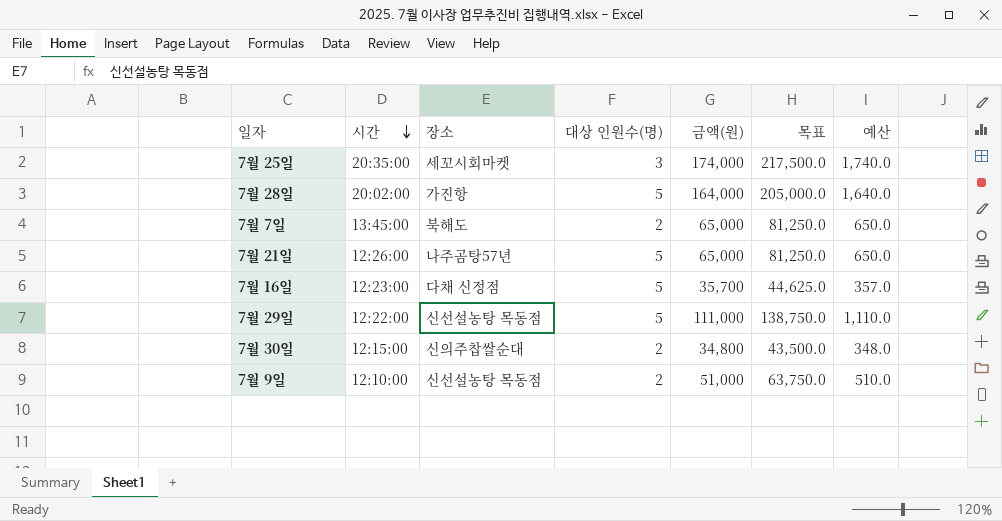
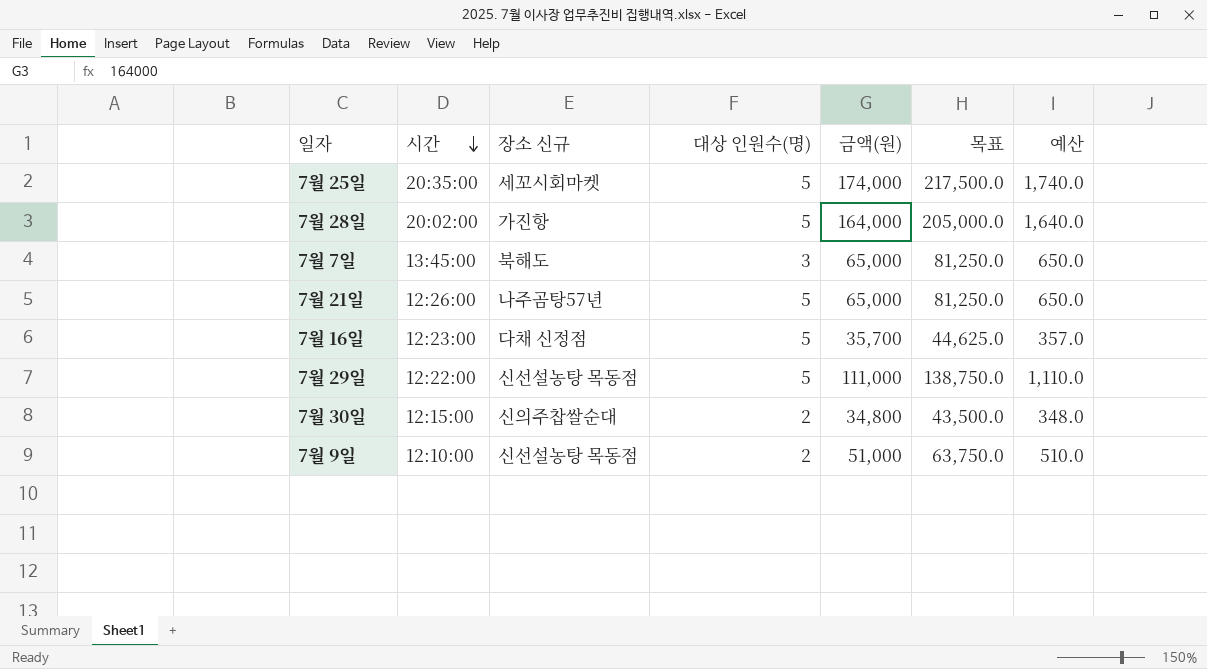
column name: 장소 -> 장소 신규
7월 25일 | 대상 인원수(명): 3 -> 5
7월 7일 | 대상 인원수(명): 2 -> 3

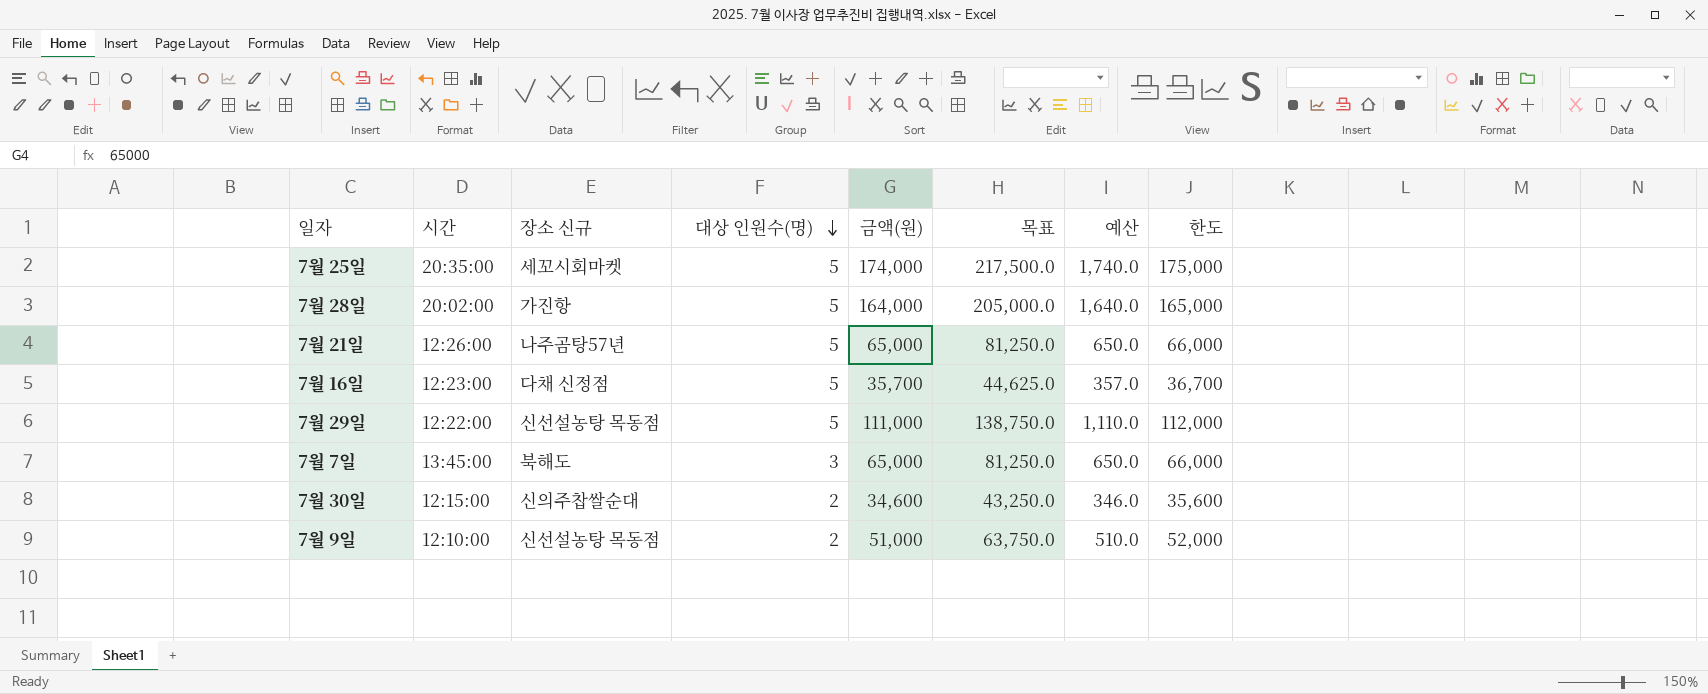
row order: 시간 descending -> 대상 인원수(명) descending
column 한도 | formula: none -> [금액(원)] + 1000
7월 30일 | 금액(원): 34,800 -> 34,600
7월 30일 | 목표: 43,500.0 -> 43,250.0
7월 30일 | 예산: 348.0 -> 346.0

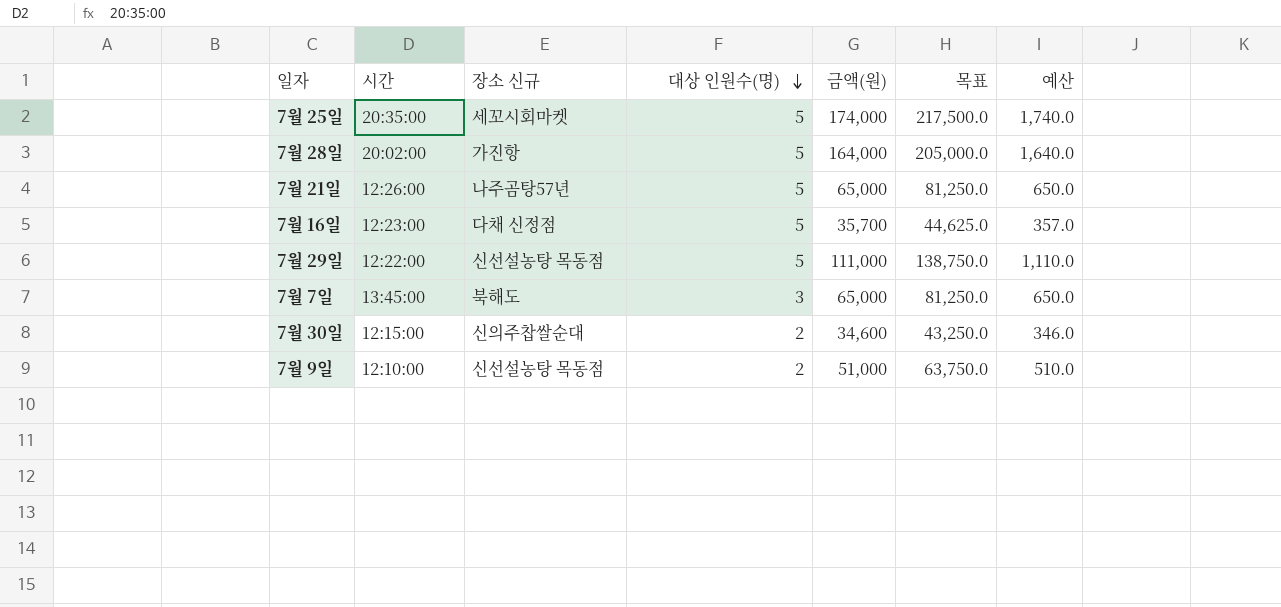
column 한도 | formula: [금액(원)] + 1000 -> none

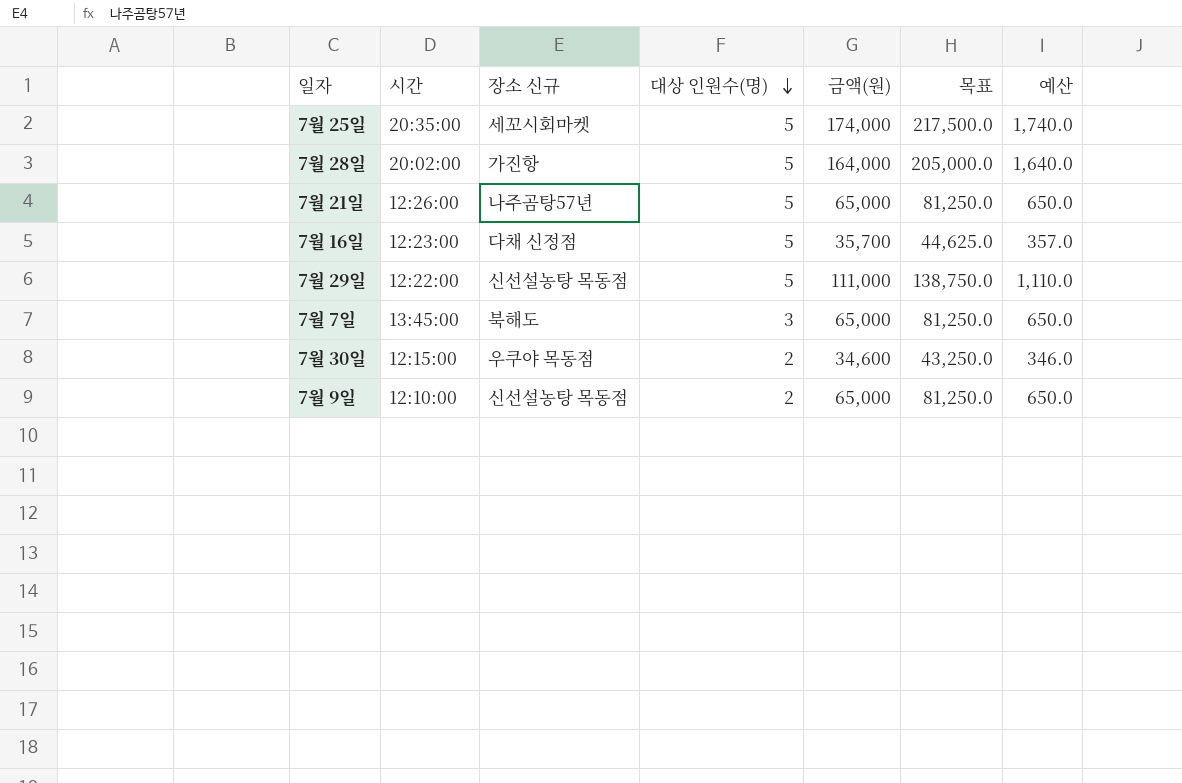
7월 30일 | 장소 신규: 신의주찹쌀순대 -> 우쿠야 목동점
7월 9일 | 금액(원): 51,000 -> 65,000
7월 9일 | 목표: 63,750.0 -> 81,250.0
7월 9일 | 예산: 510.0 -> 650.0

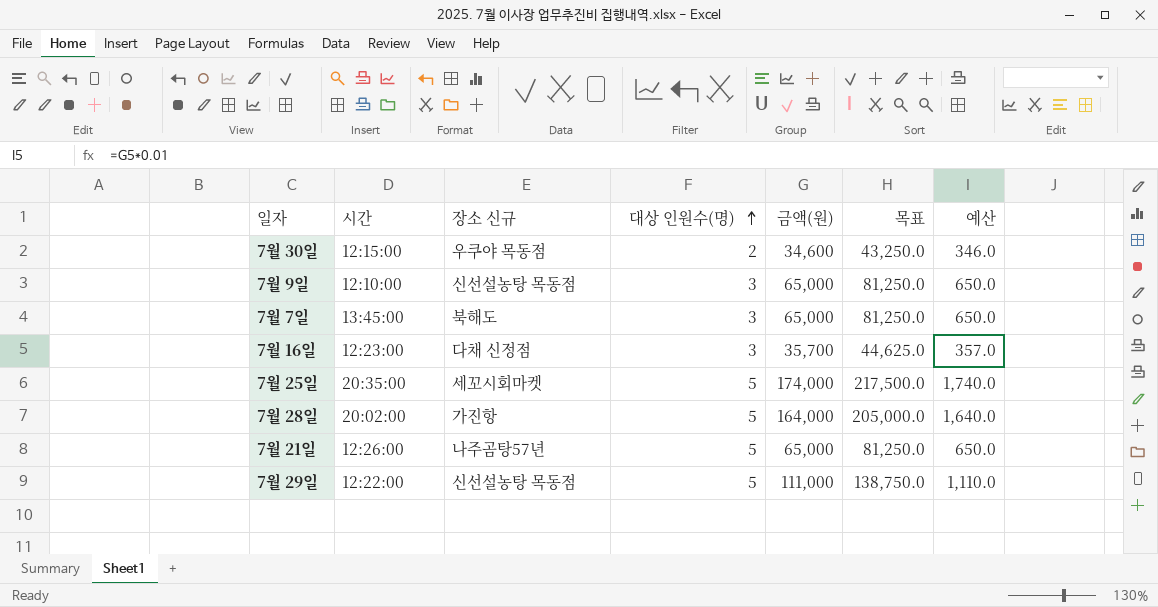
row order: 대상 인원수(명) descending -> 대상 인원수(명) ascending
7월 9일 | 대상 인원수(명): 2 -> 3
7월 16일 | 대상 인원수(명): 5 -> 3

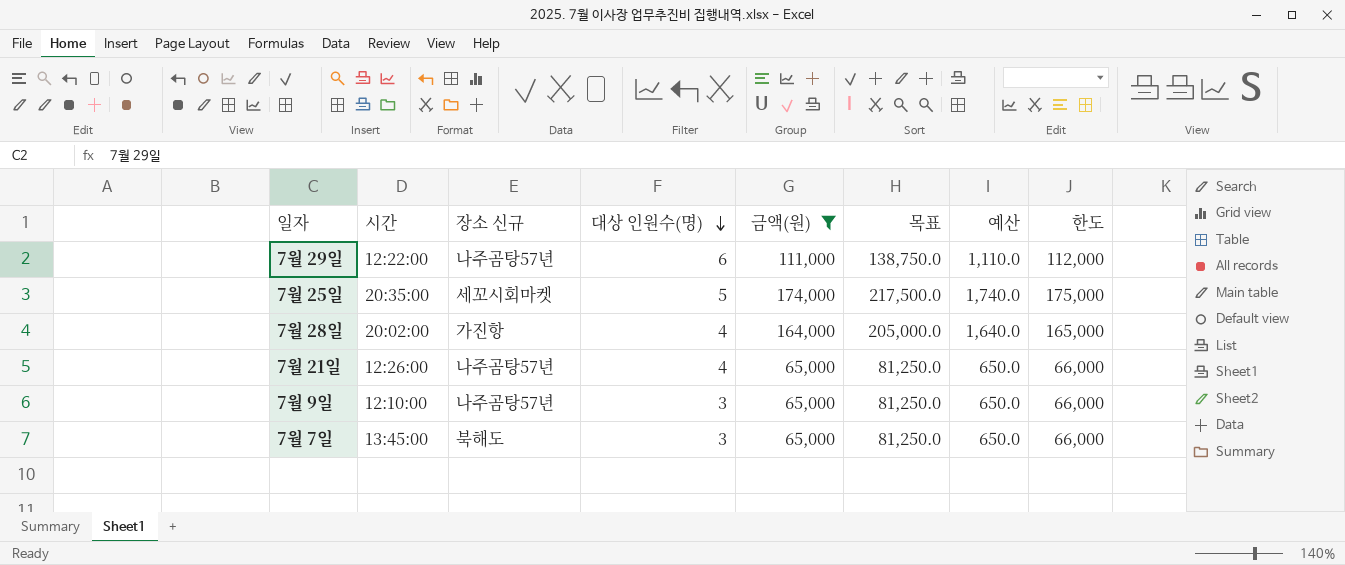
filter: none -> 금액(원) >= 65,000
row order: 대상 인원수(명) ascending -> 대상 인원수(명) descending
column 한도 | formula: none -> [금액(원)] + 1000
7월 29일 | 장소 신규: 신선설농탕 목동점 -> 나주곰탕57년
7월 29일 | 대상 인원수(명): 5 -> 6
7월 28일 | 대상 인원수(명): 5 -> 4
7월 21일 | 대상 인원수(명): 5 -> 4
7월 9일 | 장소 신규: 신선설농탕 목동점 -> 나주곰탕57년

